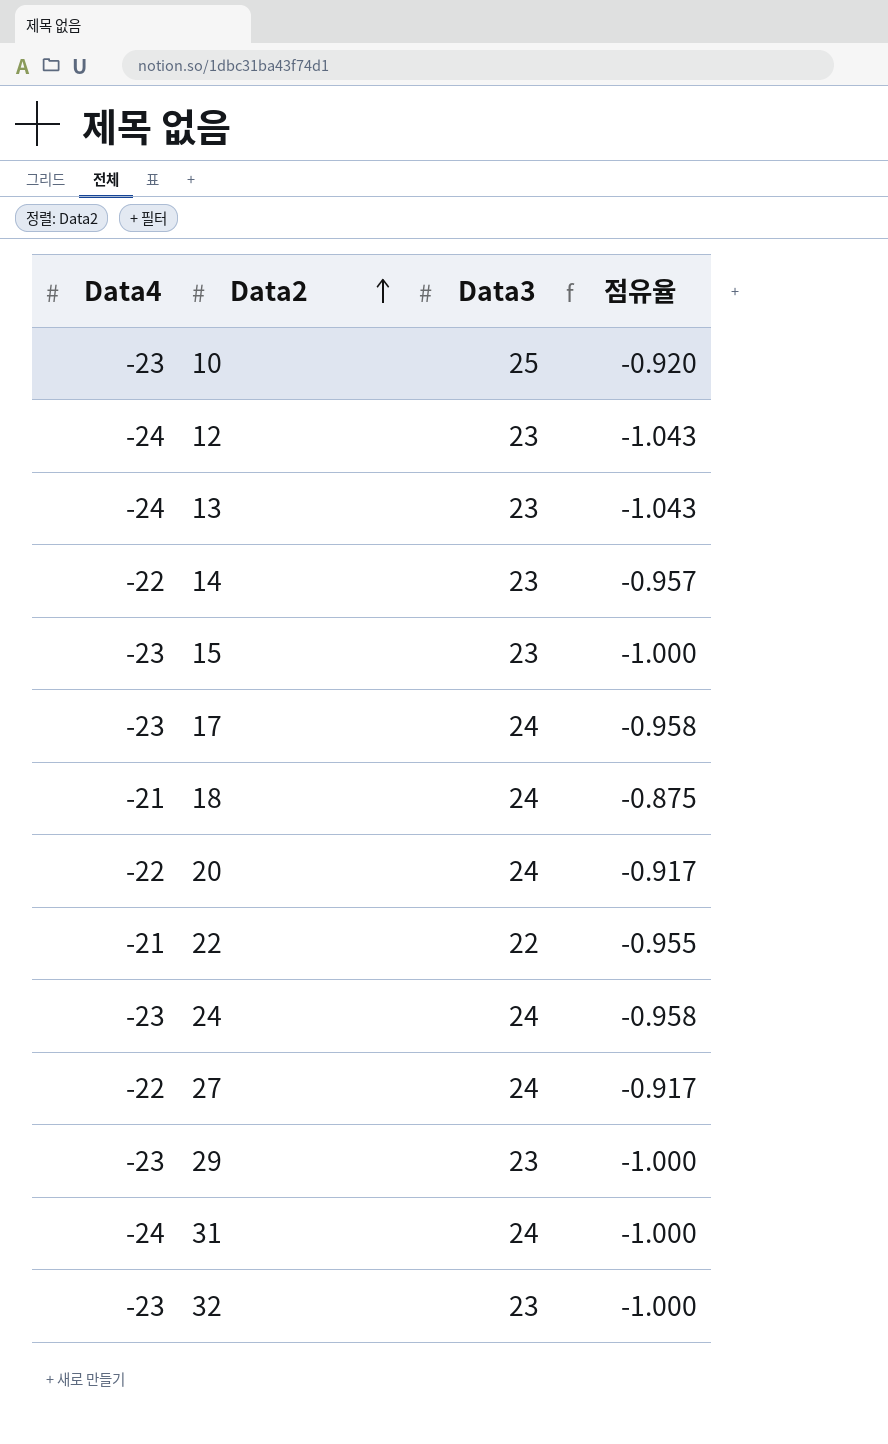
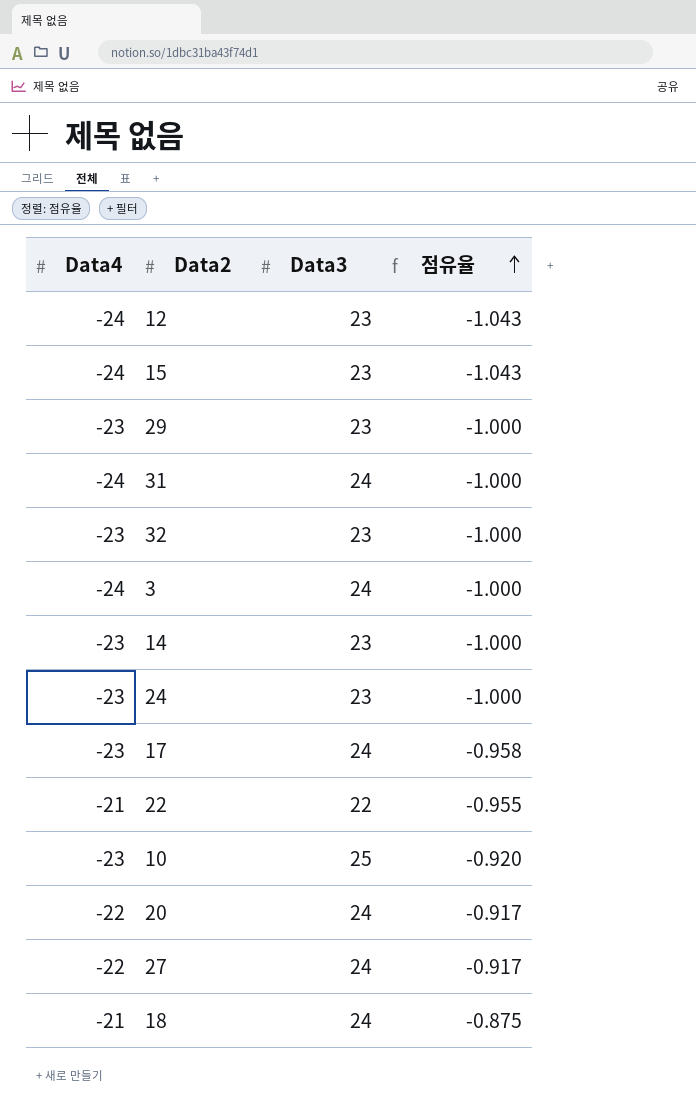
row order: Data2 ascending -> 점유율 ascending
row 13: -24 | 23 | -1.043 -> none
15 | Data4: -23 -> -24
15 | 점유율: -1.000 -> -1.043
row 3: none -> -24 | 24 | -1.000
14 | Data4: -22 -> -23
14 | 점유율: -0.957 -> -1.000
24 | Data3: 24 -> 23
24 | 점유율: -0.958 -> -1.000

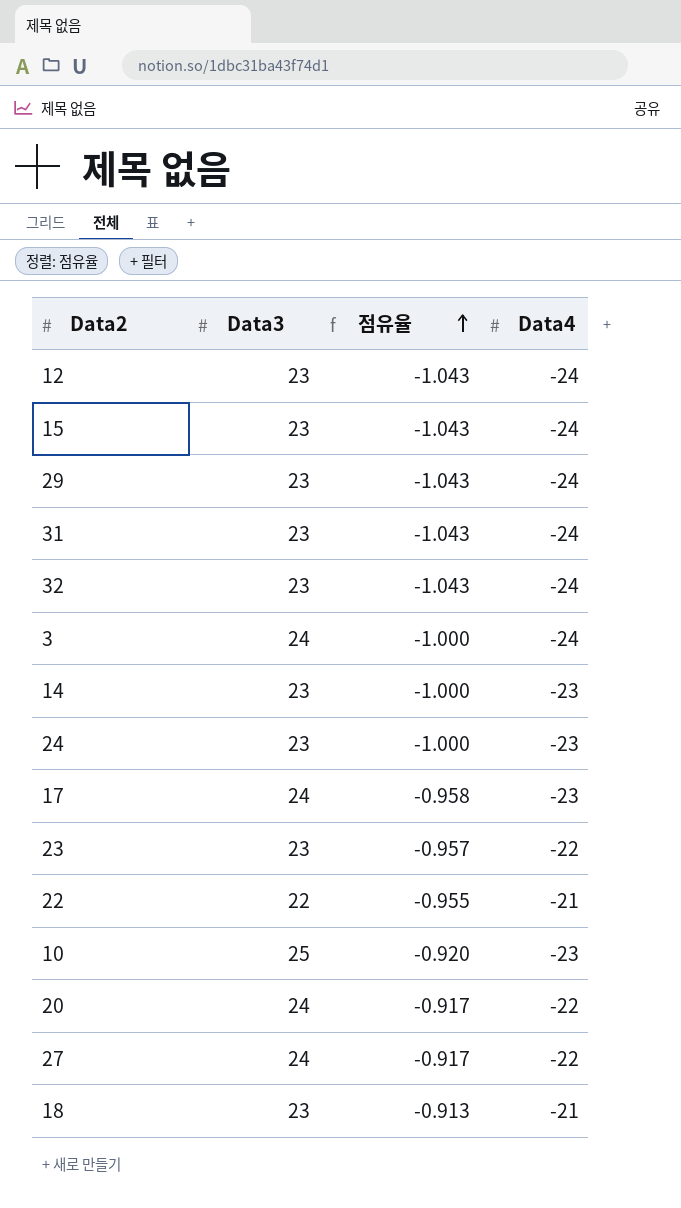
column Data4 | position: 1 -> 4
29 | 점유율: -1.000 -> -1.043
29 | Data4: -23 -> -24
31 | Data3: 24 -> 23
31 | 점유율: -1.000 -> -1.043
32 | 점유율: -1.000 -> -1.043
32 | Data4: -23 -> -24
row 23: none -> 23 | -0.957 | -22
18 | Data3: 24 -> 23
18 | 점유율: -0.875 -> -0.913

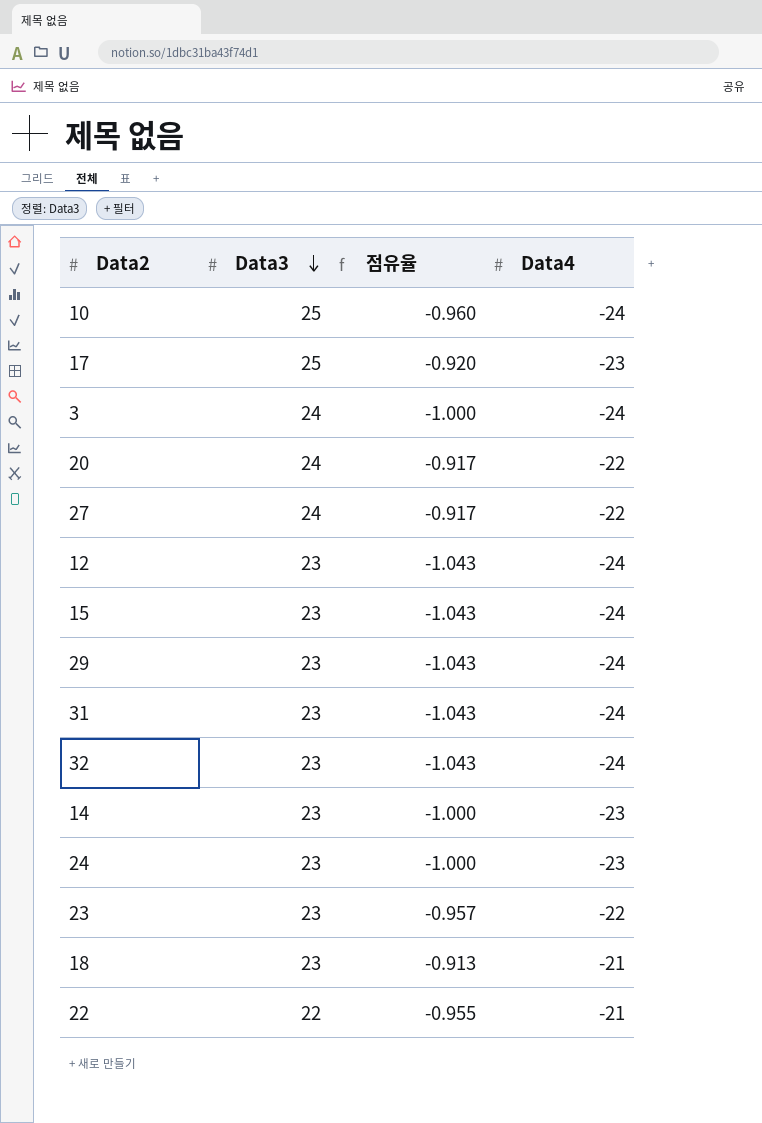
row order: 점유율 ascending -> Data3 descending
10 | 점유율: -0.920 -> -0.960
10 | Data4: -23 -> -24
17 | Data3: 24 -> 25
17 | 점유율: -0.958 -> -0.920

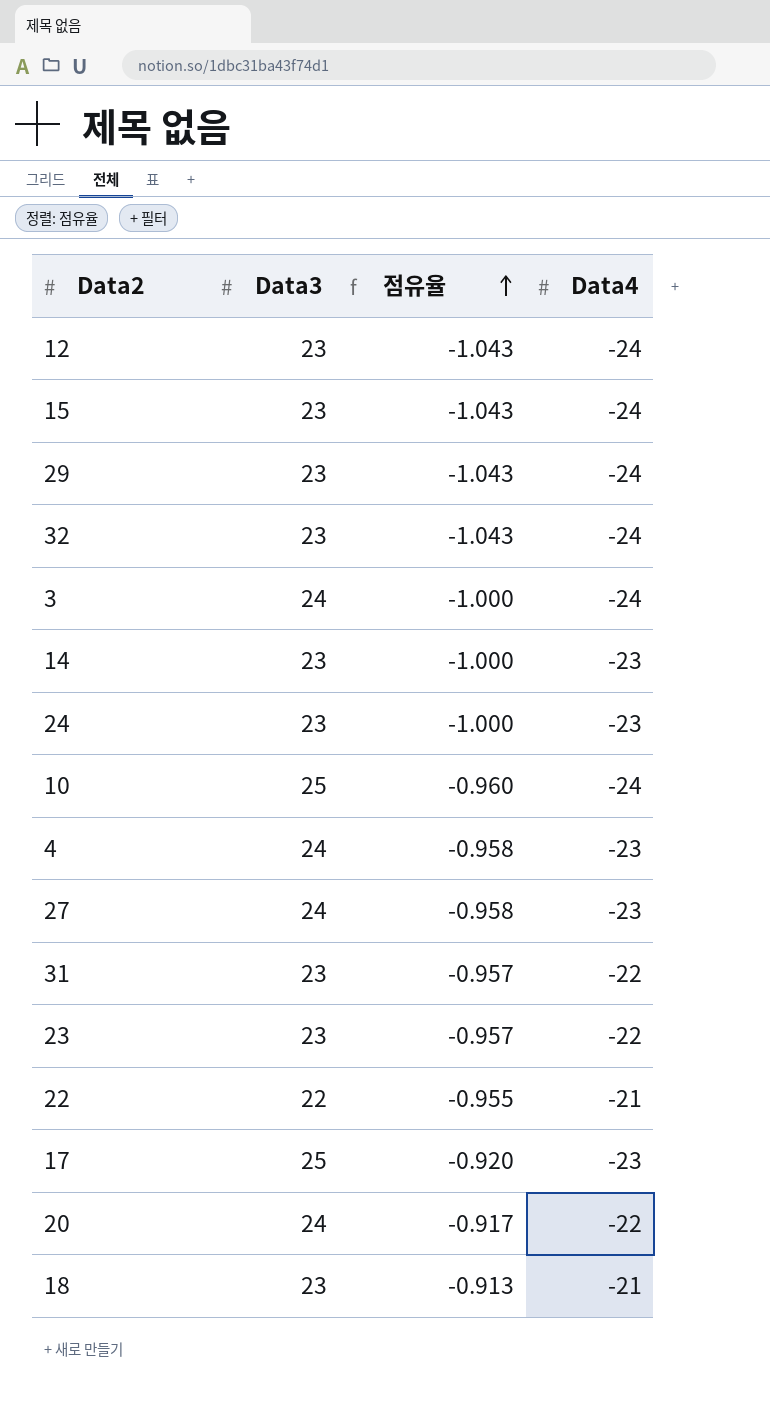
row order: Data3 descending -> 점유율 ascending
row 4: none -> 24 | -0.958 | -23
27 | 점유율: -0.917 -> -0.958
27 | Data4: -22 -> -23
31 | 점유율: -1.043 -> -0.957
31 | Data4: -24 -> -22

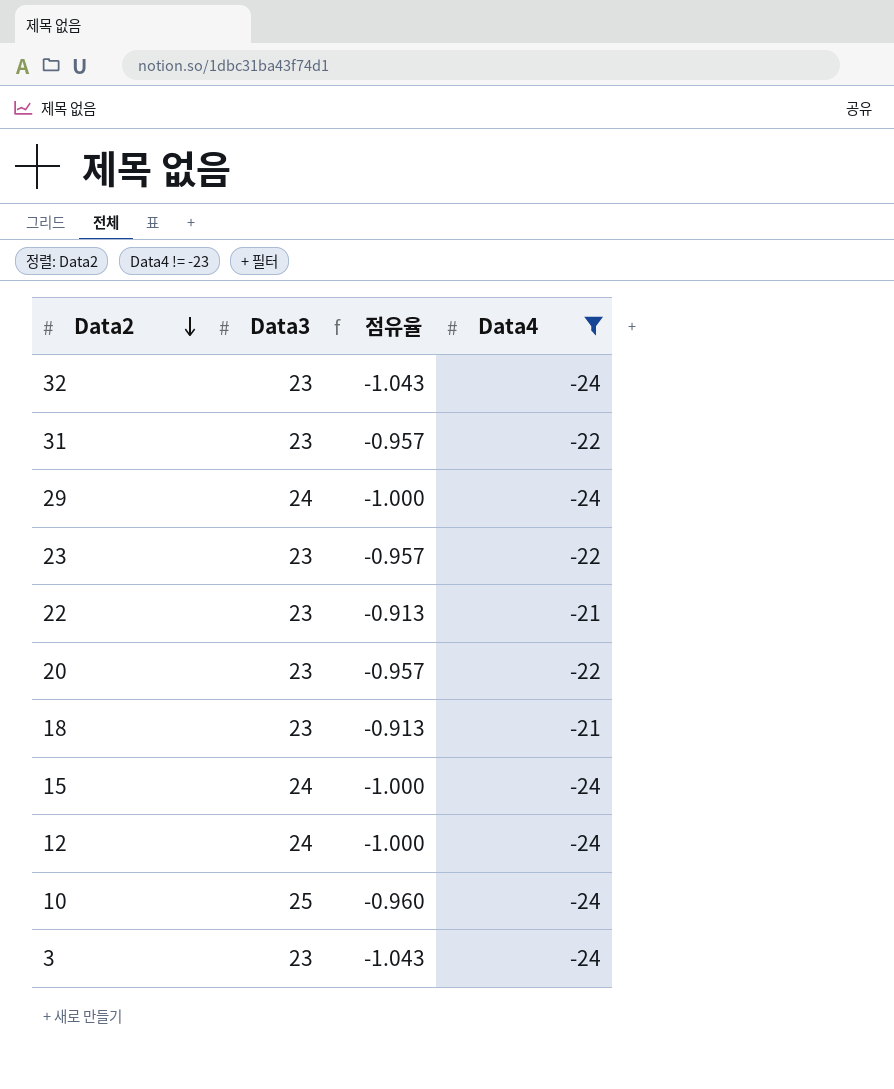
filter: none -> Data4 != -23
row order: 점유율 ascending -> Data2 descending
29 | Data3: 23 -> 24
29 | 점유율: -1.043 -> -1.000
22 | Data3: 22 -> 23
22 | 점유율: -0.955 -> -0.913
20 | Data3: 24 -> 23
20 | 점유율: -0.917 -> -0.957
15 | Data3: 23 -> 24
15 | 점유율: -1.043 -> -1.000
12 | Data3: 23 -> 24
12 | 점유율: -1.043 -> -1.000
3 | Data3: 24 -> 23
3 | 점유율: -1.000 -> -1.043

